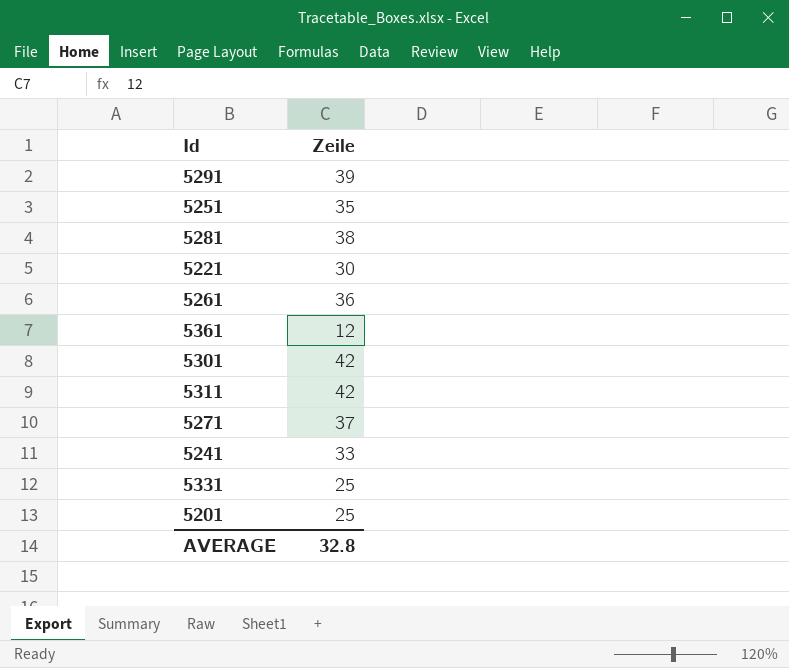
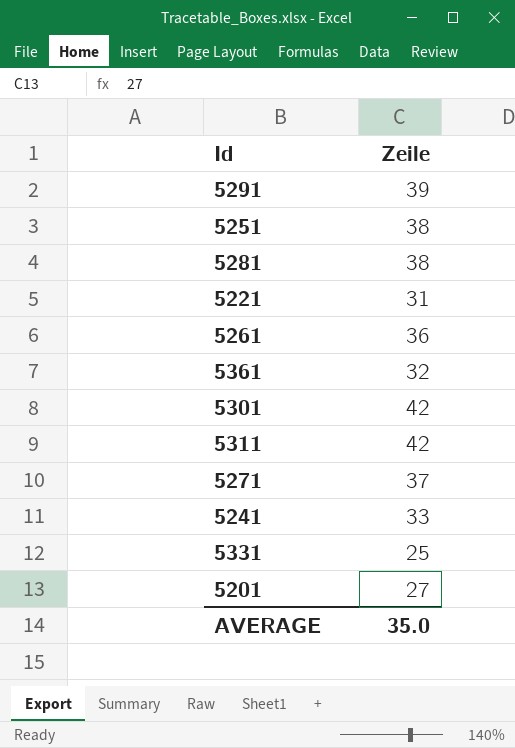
5251 | Zeile: 35 -> 38
5221 | Zeile: 30 -> 31
5361 | Zeile: 12 -> 32
5201 | Zeile: 25 -> 27
AVERAGE | Zeile: 32.8 -> 35.0

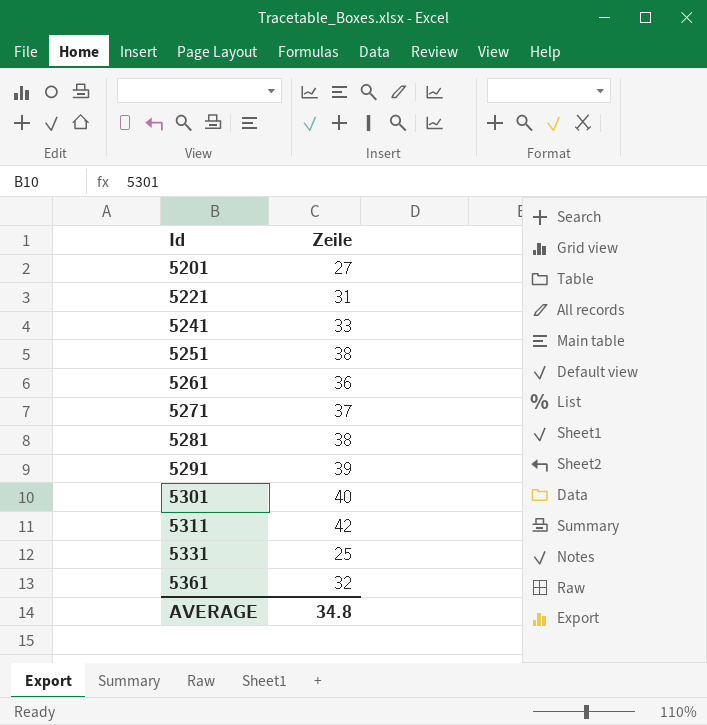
row order: none -> Id ascending
5301 | Zeile: 42 -> 40
AVERAGE | Zeile: 35.0 -> 34.8

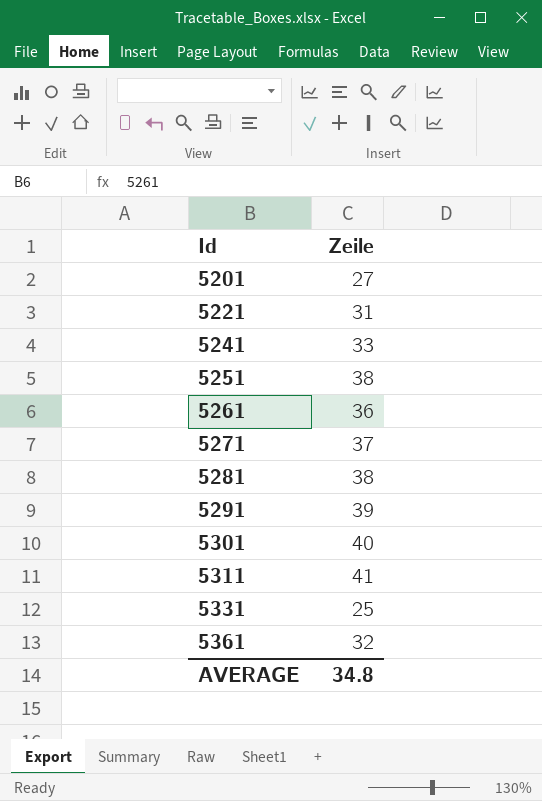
5311 | Zeile: 42 -> 41

